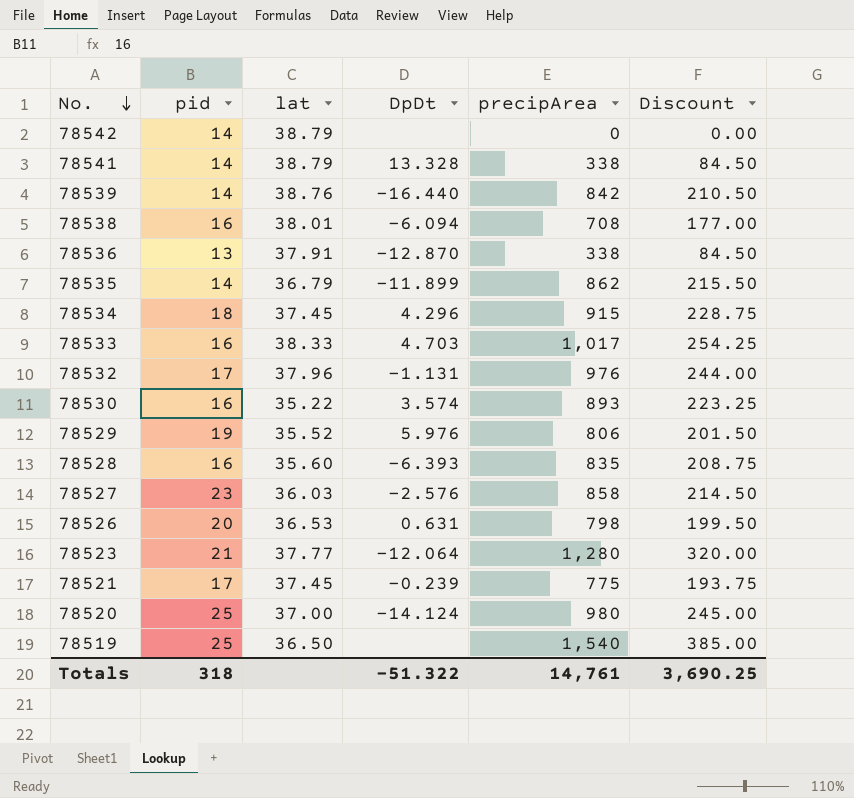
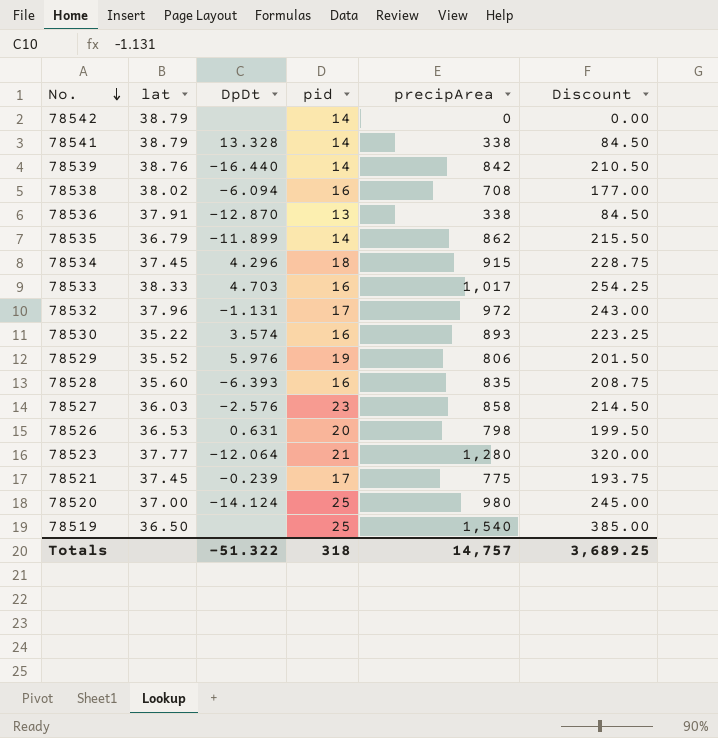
column pid | position: 2 -> 4
78538 | lat: 38.01 -> 38.02
78532 | precipArea: 976 -> 972
78532 | Discount: 244.00 -> 243.00
Totals | precipArea: 14,761 -> 14,757
Totals | Discount: 3,690.25 -> 3,689.25

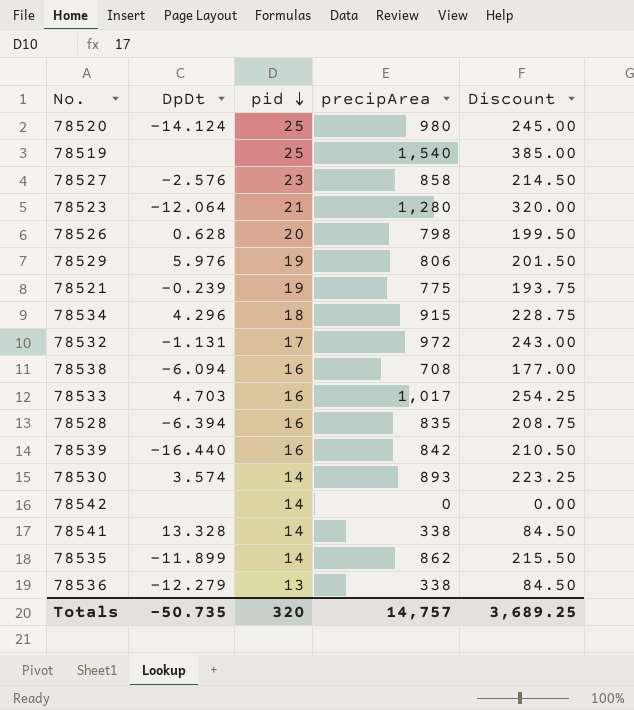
row order: No. descending -> pid descending
column lat | position: 2 -> none
78526 | DpDt: 0.631 -> 0.628
78521 | pid: 17 -> 19
78528 | DpDt: -6.393 -> -6.394
78539 | pid: 14 -> 16
78530 | pid: 16 -> 14
78536 | DpDt: -12.870 -> -12.279
Totals | DpDt: -51.322 -> -50.735
Totals | pid: 318 -> 320

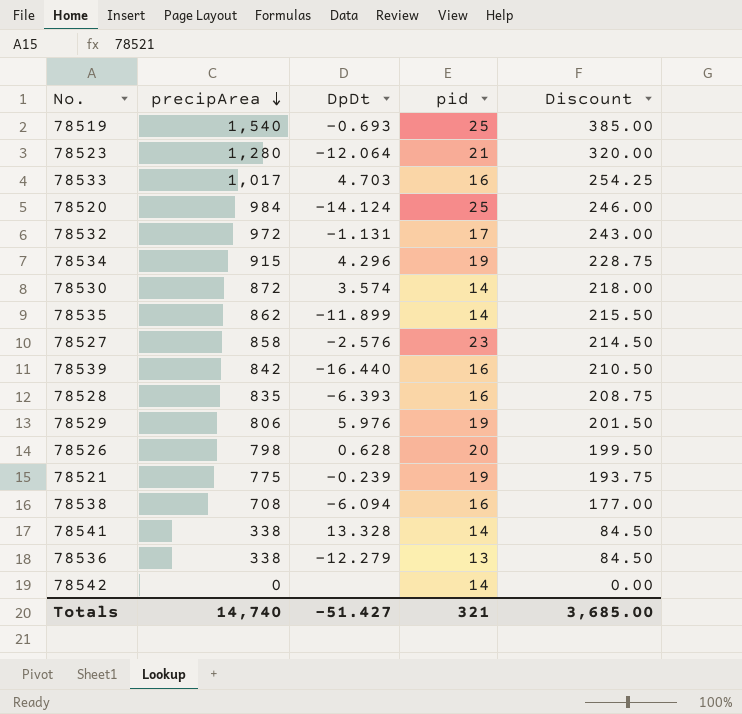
row order: pid descending -> precipArea descending
column precipArea | position: 4 -> 2
78519 | DpDt: none -> -0.693
78520 | precipArea: 980 -> 984
78520 | Discount: 245.00 -> 246.00
78534 | pid: 18 -> 19
78530 | precipArea: 893 -> 872
78530 | Discount: 223.25 -> 218.00
78528 | DpDt: -6.394 -> -6.393
Totals | precipArea: 14,757 -> 14,740
Totals | DpDt: -50.735 -> -51.427
Totals | pid: 320 -> 321
Totals | Discount: 3,689.25 -> 3,685.00

